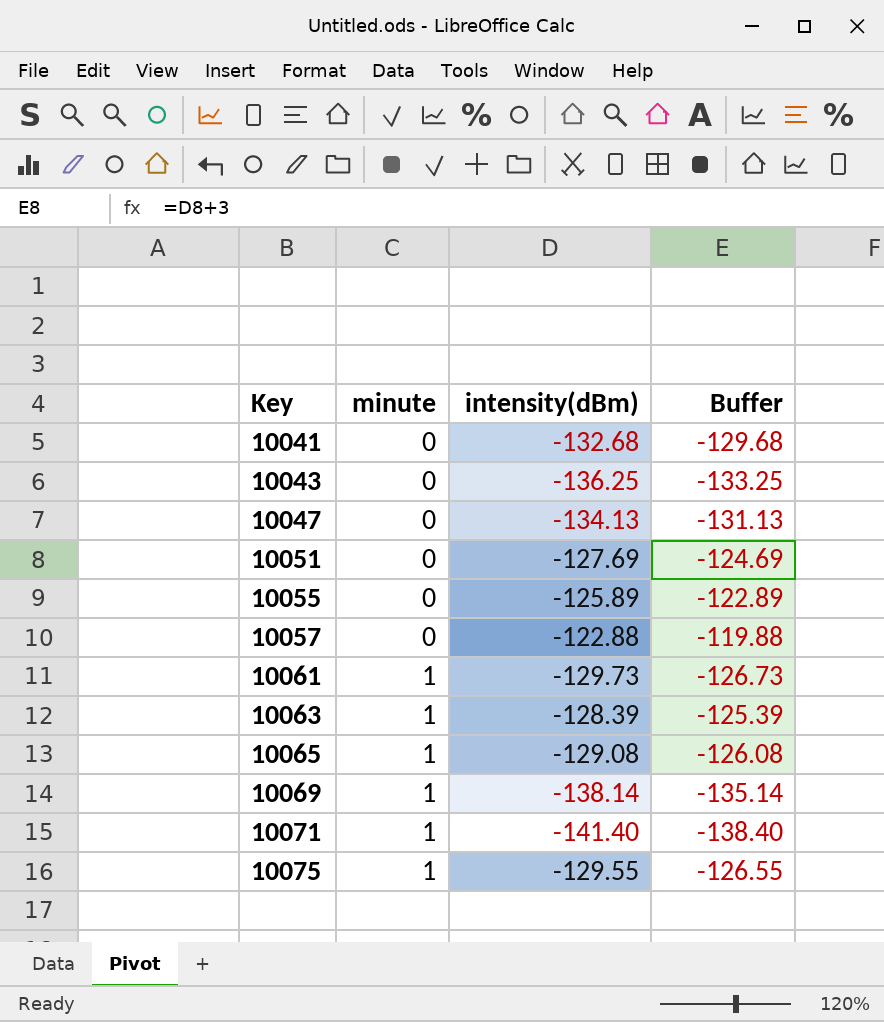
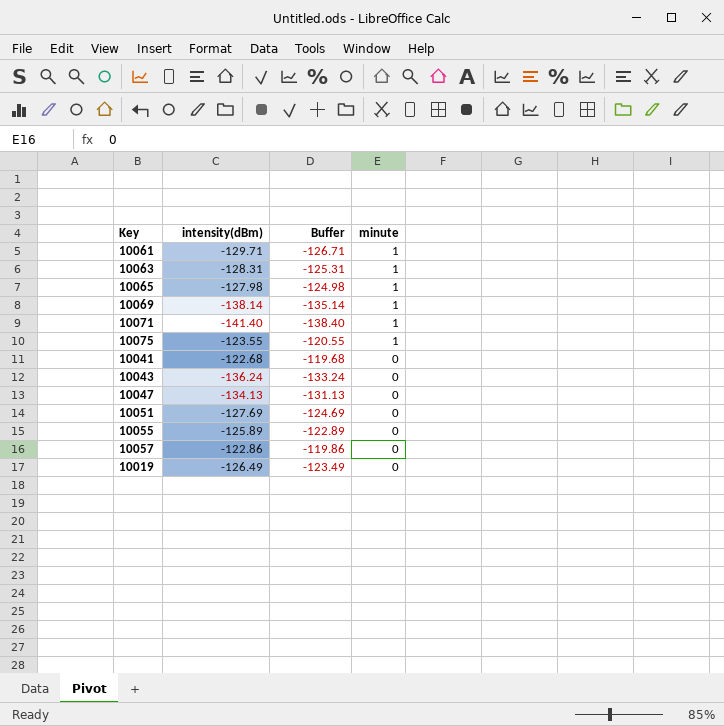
row order: Key ascending -> minute descending
column minute | position: 2 -> 4
10061 | intensity(dBm): -129.73 -> -129.71
10061 | Buffer: -126.73 -> -126.71
10063 | intensity(dBm): -128.39 -> -128.31
10063 | Buffer: -125.39 -> -125.31
10065 | intensity(dBm): -129.08 -> -127.98
10065 | Buffer: -126.08 -> -124.98
10075 | intensity(dBm): -129.55 -> -123.55
10075 | Buffer: -126.55 -> -120.55
10041 | intensity(dBm): -132.68 -> -122.68
10041 | Buffer: -129.68 -> -119.68
10043 | intensity(dBm): -136.25 -> -136.24
10043 | Buffer: -133.25 -> -133.24
10057 | intensity(dBm): -122.88 -> -122.86
10057 | Buffer: -119.88 -> -119.86
row 10019: none -> -126.49 | -123.49 | 0

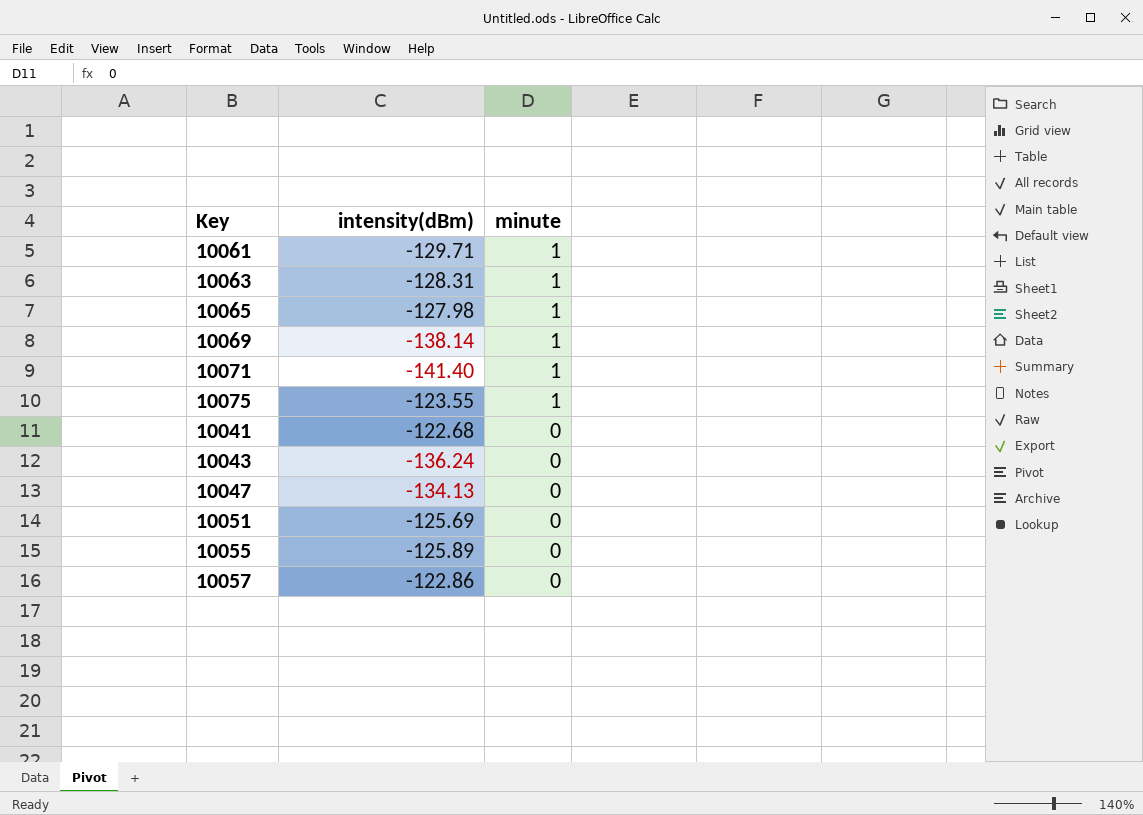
column Buffer | formula: [intensity(dBm)] + 3 -> none
row 10019: -126.49 | -123.49 | 0 -> none
10051 | intensity(dBm): -127.69 -> -125.69

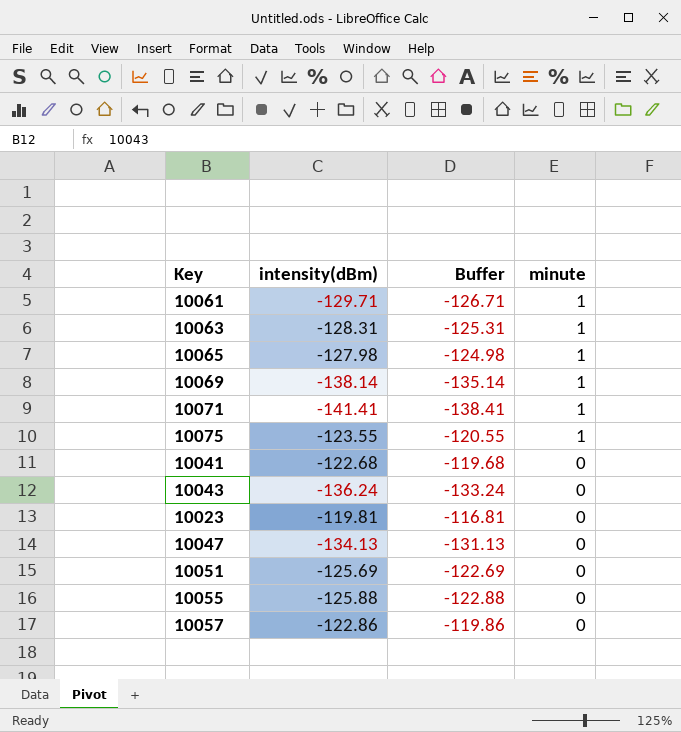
column Buffer | formula: none -> [intensity(dBm)] + 3
10071 | intensity(dBm): -141.40 -> -141.41
row 10023: none -> -119.81 | -116.81 | 0
10055 | intensity(dBm): -125.89 -> -125.88

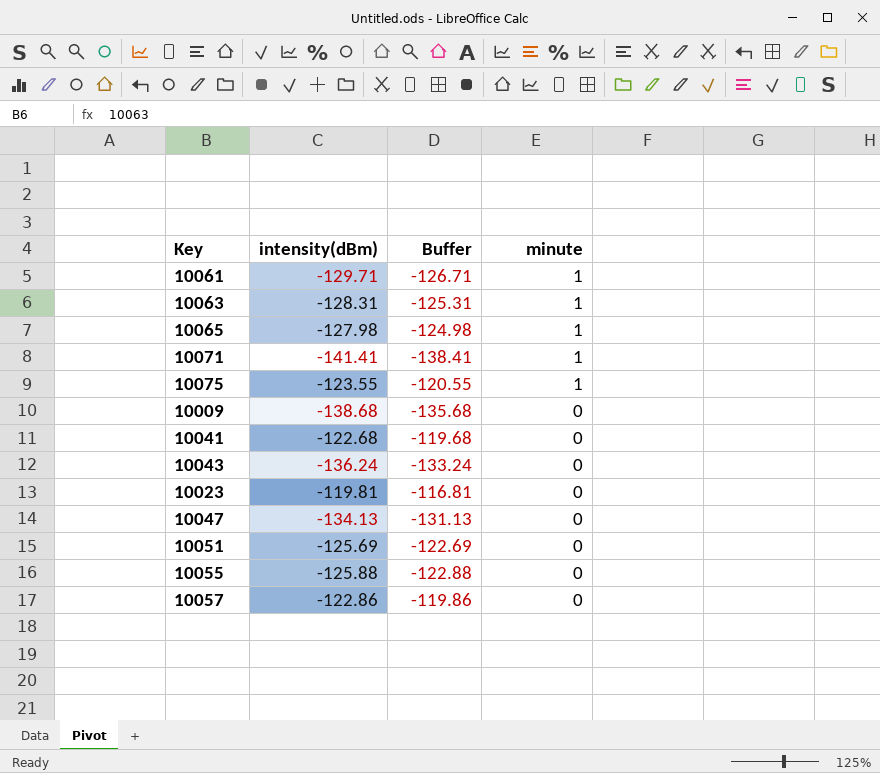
row 10069: -138.14 | -135.14 | 1 -> none
row 10009: none -> -138.68 | -135.68 | 0

